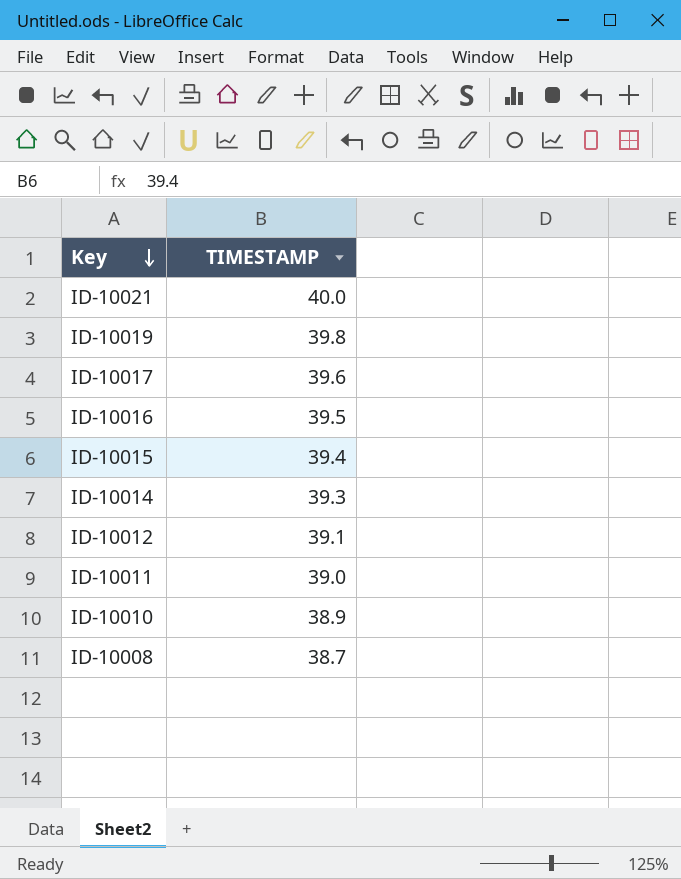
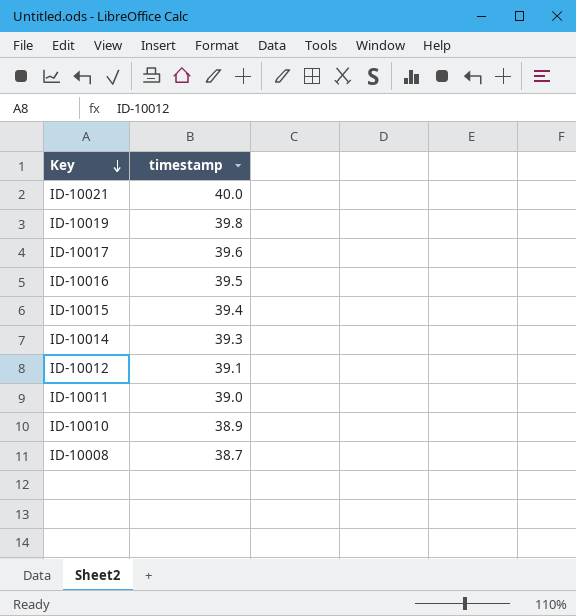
column name: TIMESTAMP -> timestamp

